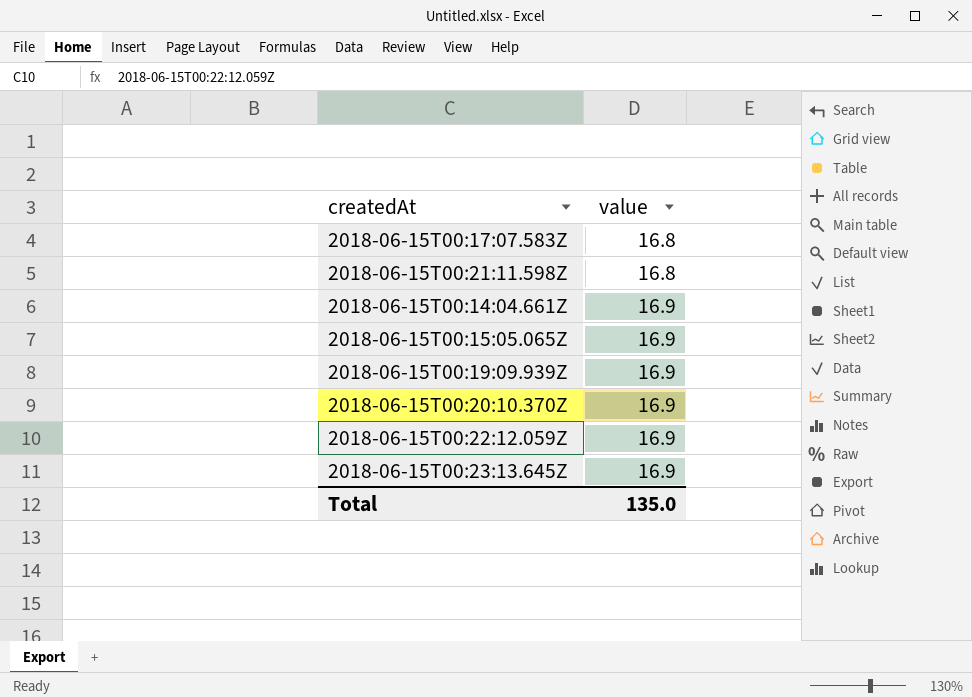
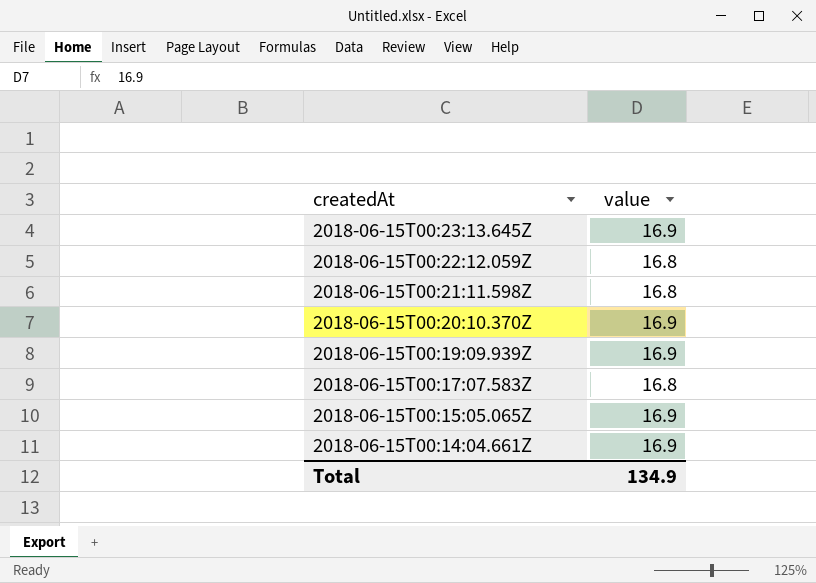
row order: value ascending -> createdAt descending
2018-06-15T00:22:12.059Z | value: 16.9 -> 16.8
Total | value: 135.0 -> 134.9

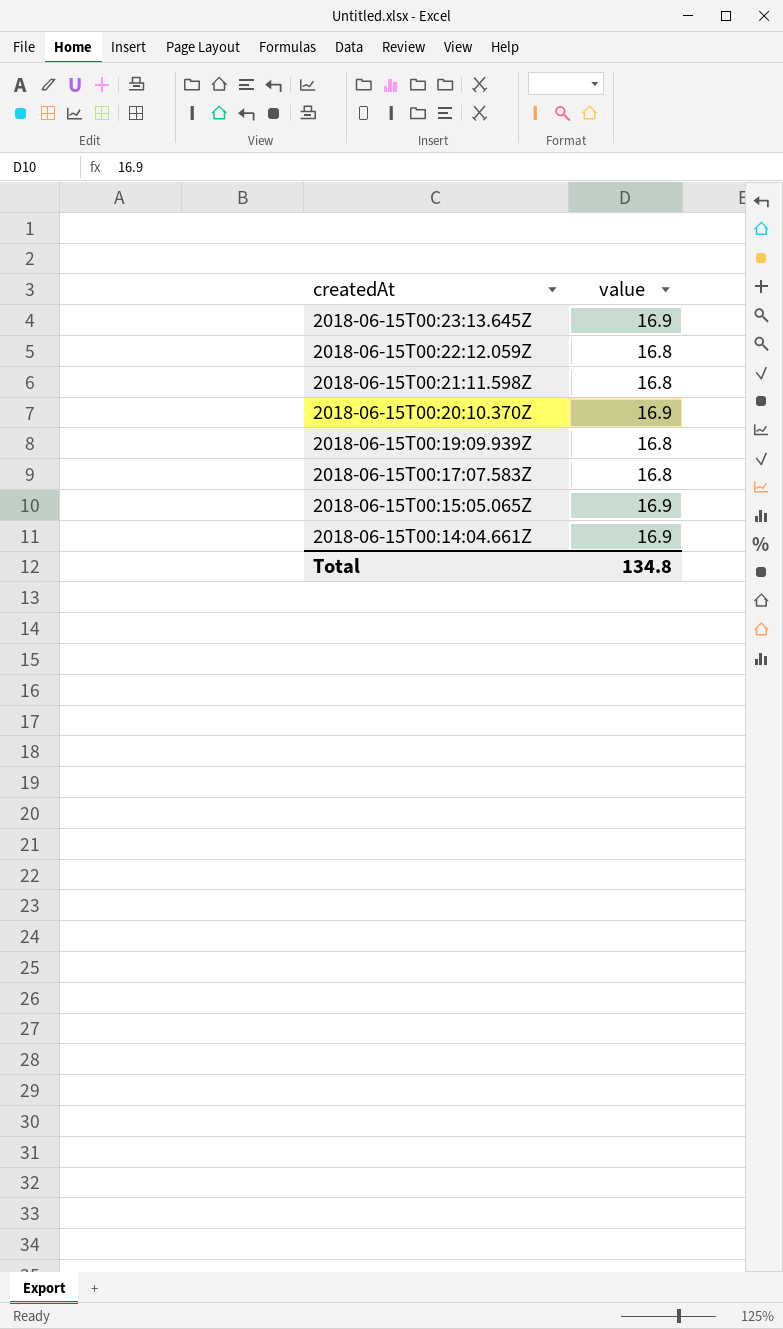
2018-06-15T00:19:09.939Z | value: 16.9 -> 16.8
Total | value: 134.9 -> 134.8

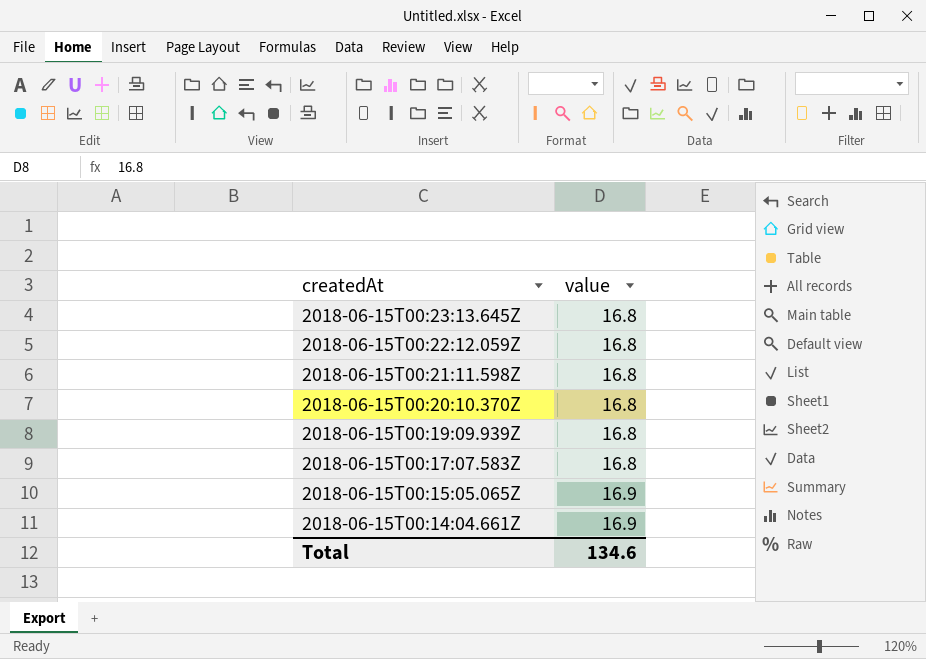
2018-06-15T00:23:13.645Z | value: 16.9 -> 16.8
2018-06-15T00:20:10.370Z | value: 16.9 -> 16.8
Total | value: 134.8 -> 134.6

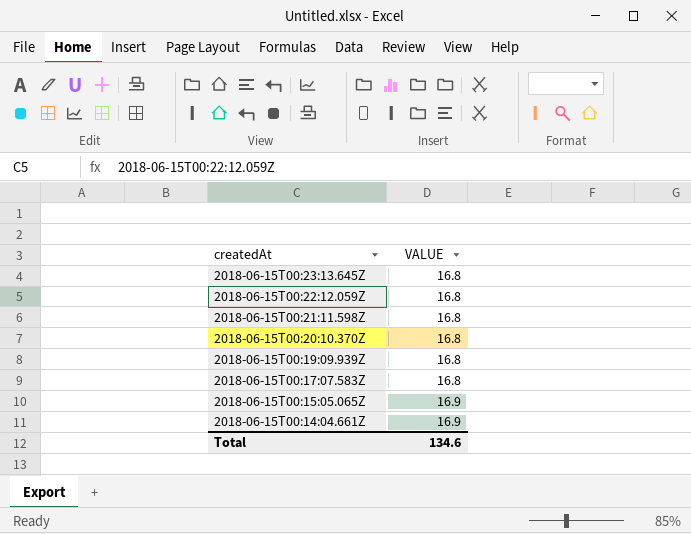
column name: value -> VALUE

